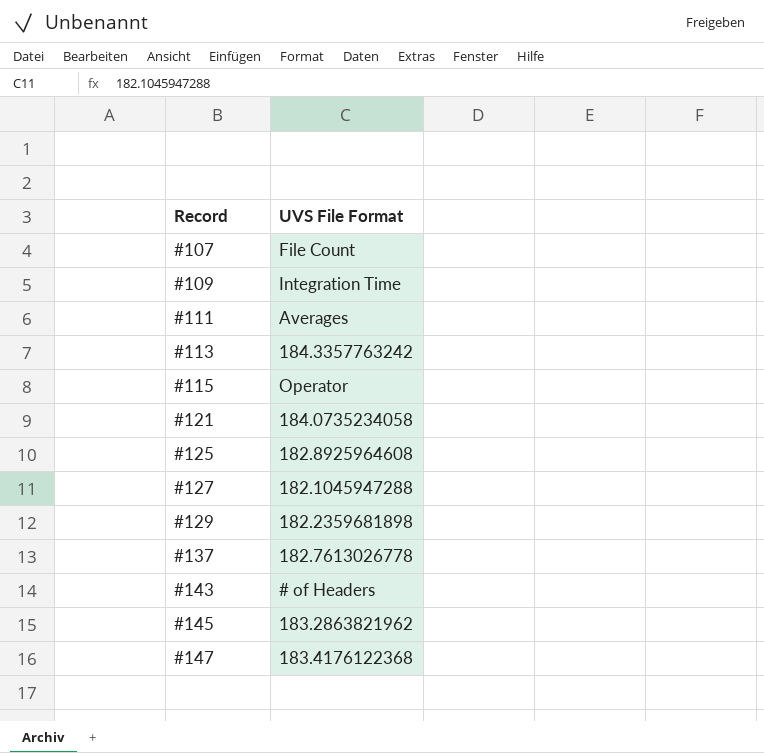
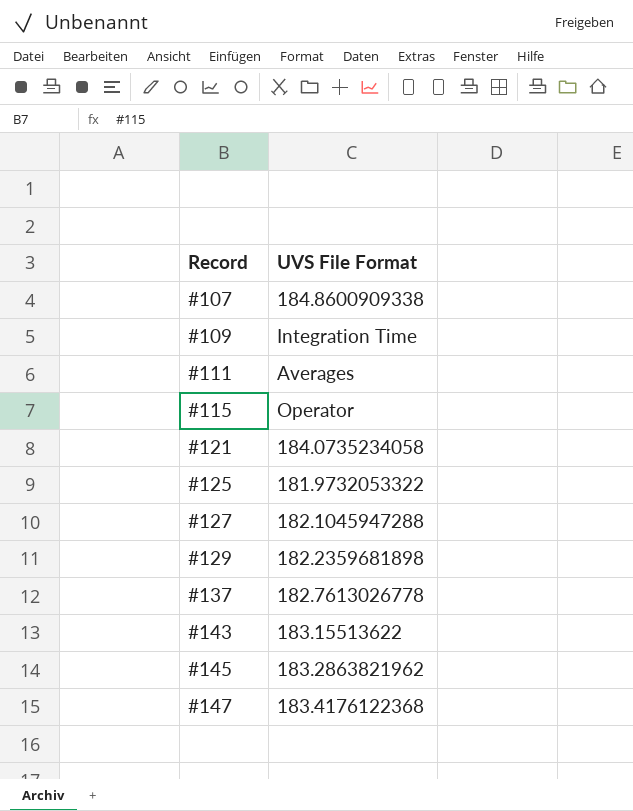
row #113: 184.3357763242 -> none
#107 | UVS File Format: File Count -> 184.8600909338
#125 | UVS File Format: 182.8925964608 -> 181.9732053322
#143 | UVS File Format: # of Headers -> 183.15513622

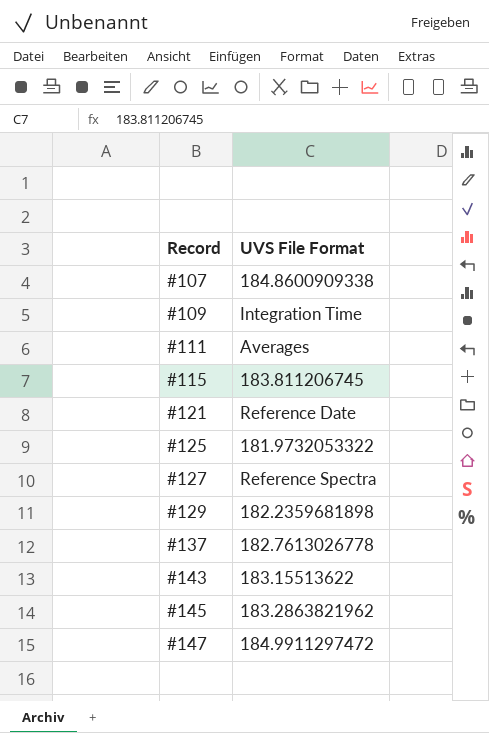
#115 | UVS File Format: Operator -> 183.811206745
#121 | UVS File Format: 184.0735234058 -> Reference Date
#127 | UVS File Format: 182.1045947288 -> Reference Spectra
#147 | UVS File Format: 183.4176122368 -> 184.9911297472

